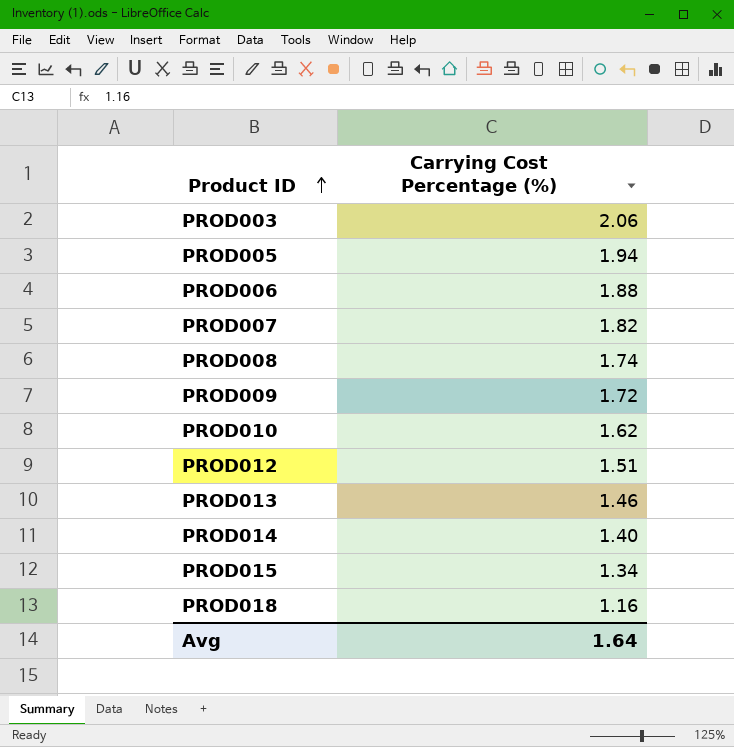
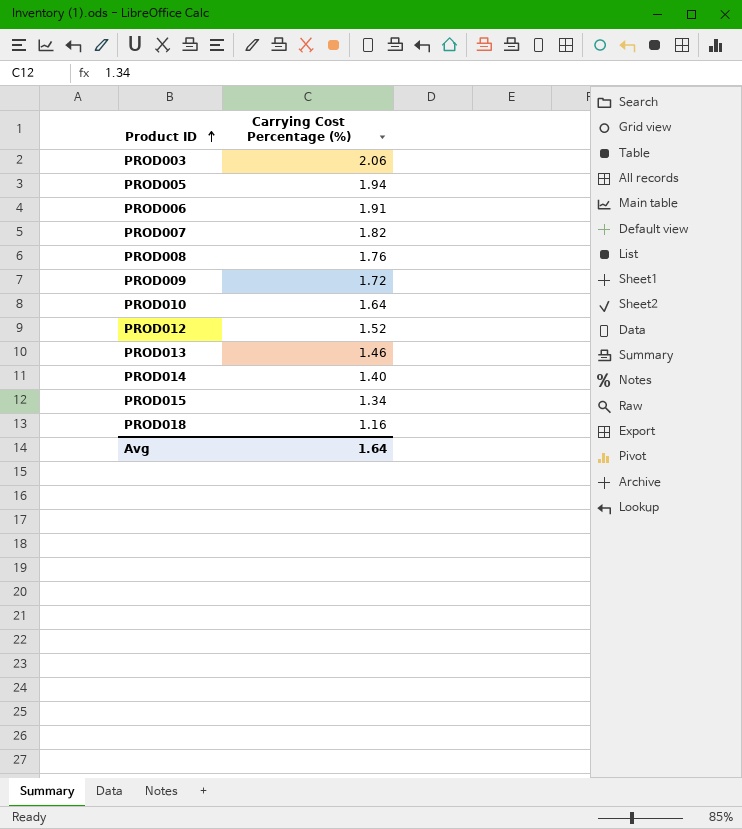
PROD006 | Carrying Cost Percentage (%): 1.88 -> 1.91
PROD008 | Carrying Cost Percentage (%): 1.74 -> 1.76
PROD010 | Carrying Cost Percentage (%): 1.62 -> 1.64
PROD012 | Carrying Cost Percentage (%): 1.51 -> 1.52

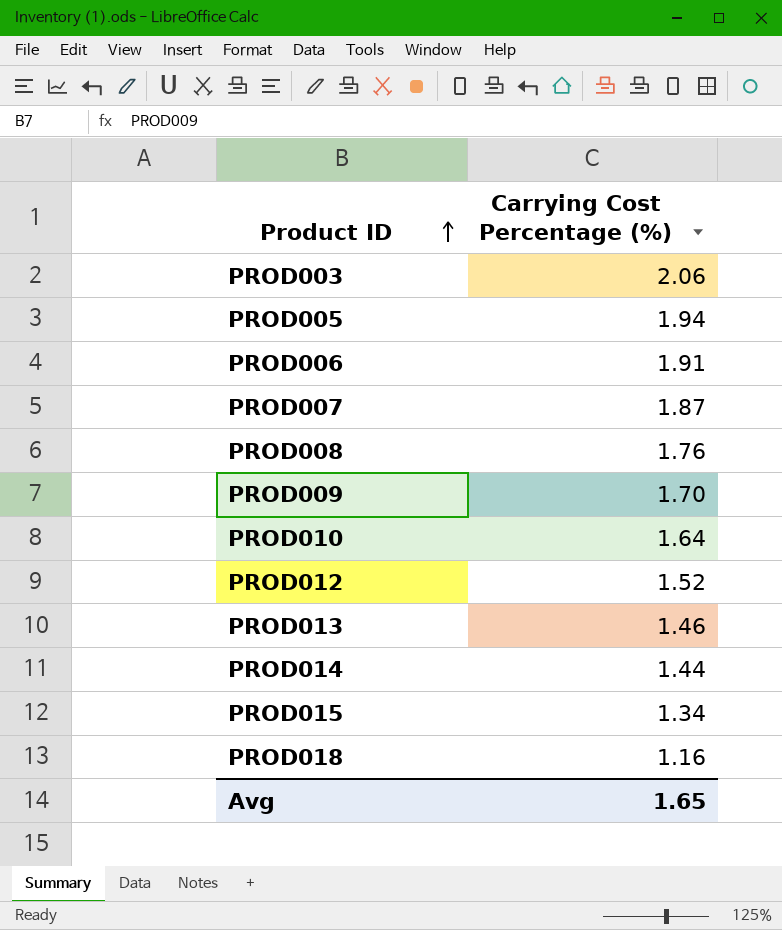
PROD007 | Carrying Cost Percentage (%): 1.82 -> 1.87
PROD009 | Carrying Cost Percentage (%): 1.72 -> 1.70
PROD014 | Carrying Cost Percentage (%): 1.40 -> 1.44
Avg | Carrying Cost Percentage (%): 1.64 -> 1.65

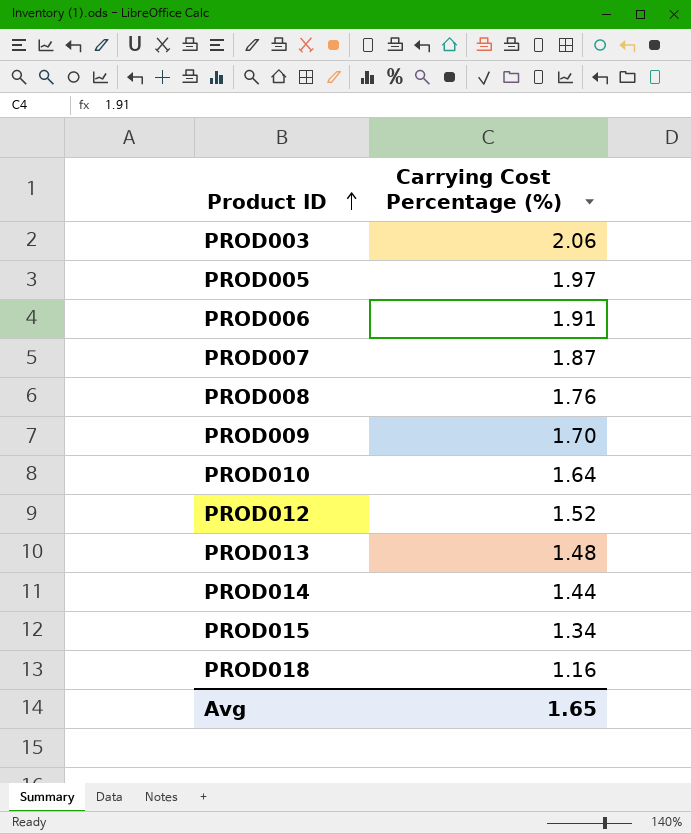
PROD005 | Carrying Cost Percentage (%): 1.94 -> 1.97
PROD013 | Carrying Cost Percentage (%): 1.46 -> 1.48

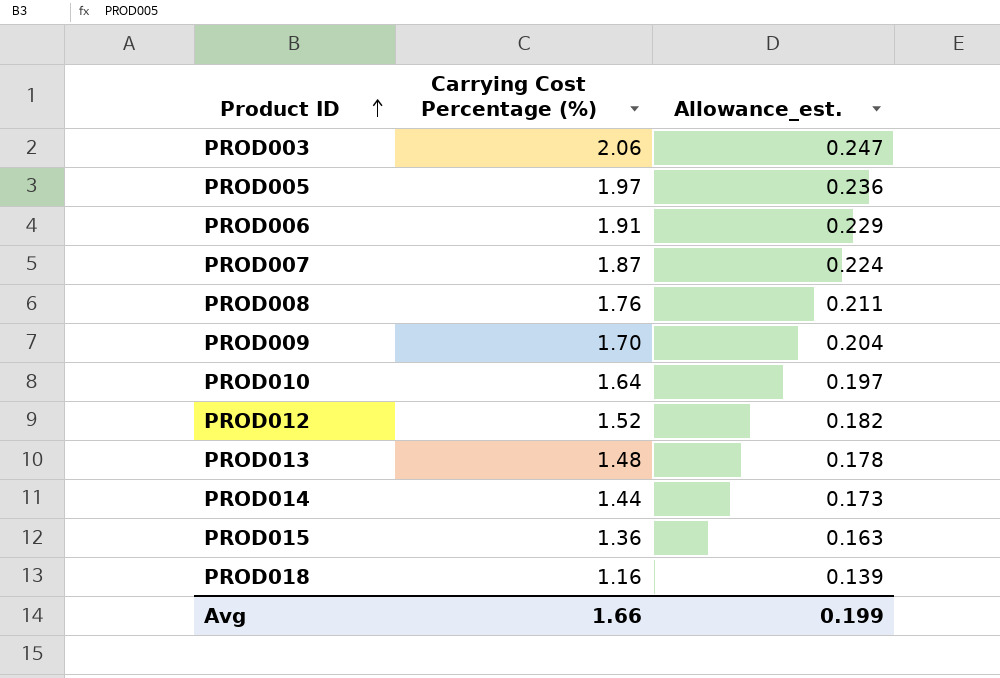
column Allowance_est. | formula: none -> [Carrying Cost Percentage (%)] * 0.12
PROD015 | Carrying Cost Percentage (%): 1.34 -> 1.36
Avg | Carrying Cost Percentage (%): 1.65 -> 1.66

